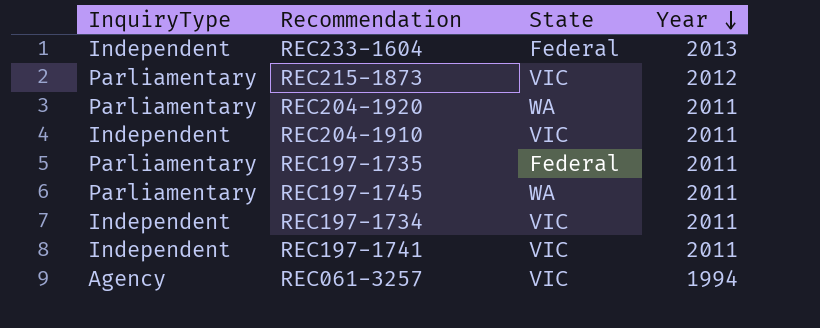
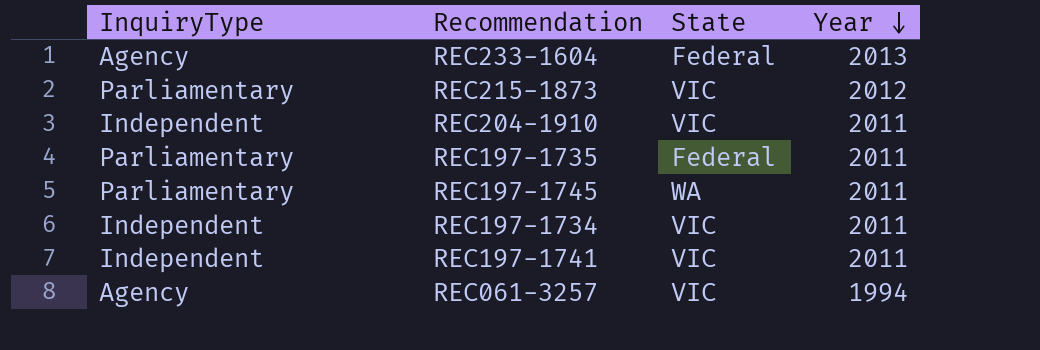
row REC204-1920: Parliamentary | WA | 2011 -> none
REC233-1604 | InquiryType: Independent -> Agency

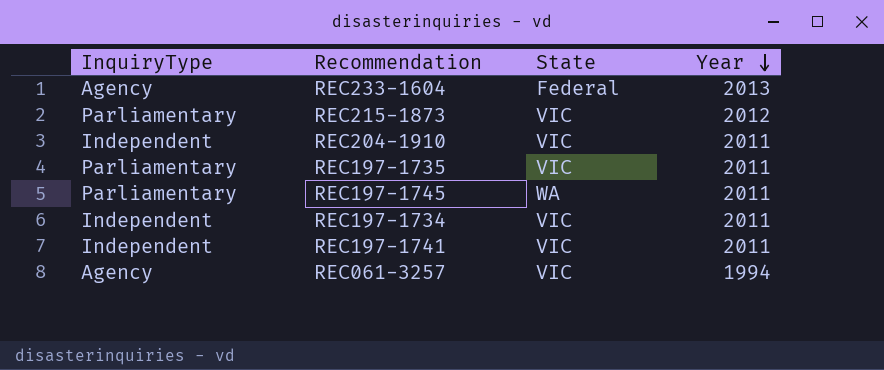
REC197-1735 | State: Federal -> VIC

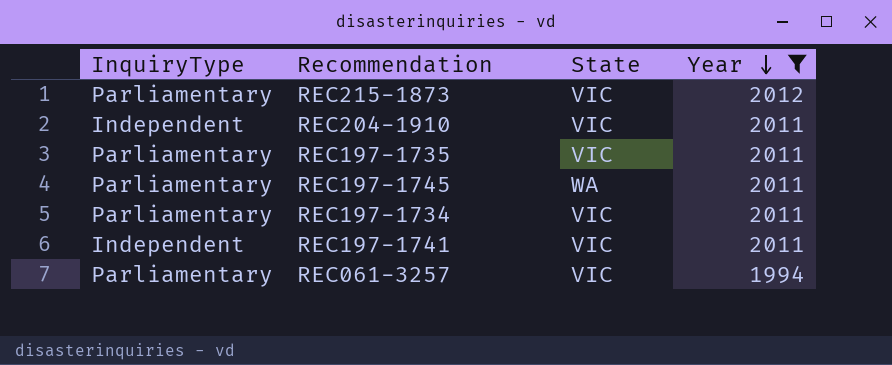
filter: none -> Year != 2013
REC197-1734 | InquiryType: Independent -> Parliamentary
REC061-3257 | InquiryType: Agency -> Parliamentary

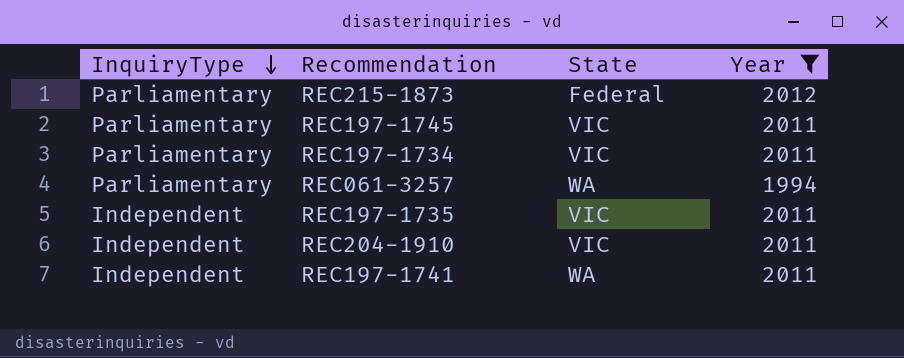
row order: Year descending -> InquiryType descending
REC215-1873 | State: VIC -> Federal
REC197-1745 | State: WA -> VIC
REC061-3257 | State: VIC -> WA
REC197-1735 | InquiryType: Parliamentary -> Independent
REC197-1741 | State: VIC -> WA

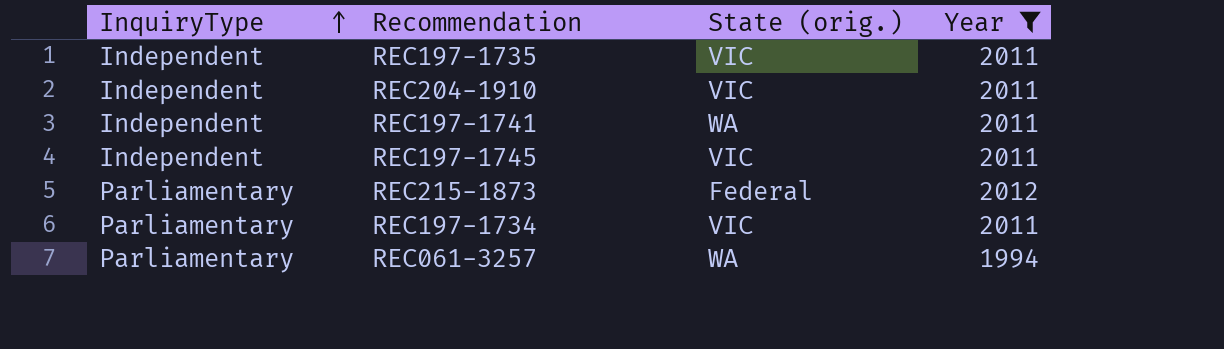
row order: InquiryType descending -> InquiryType ascending
column name: State -> State (orig.)
REC197-1745 | InquiryType: Parliamentary -> Independent

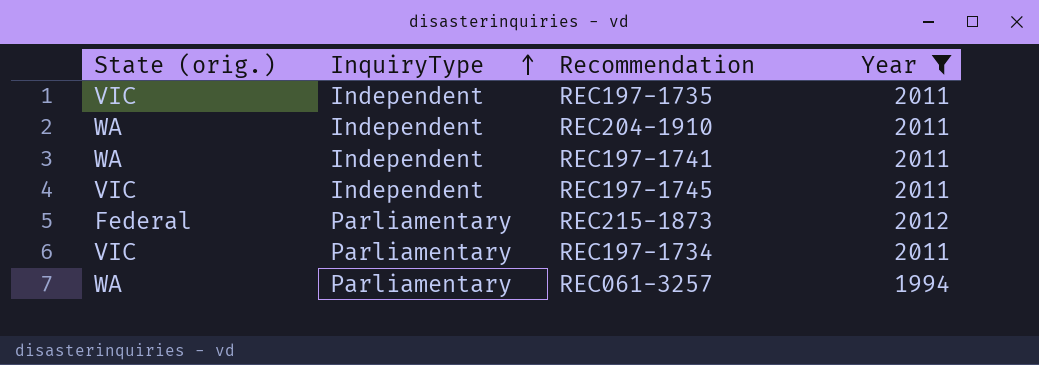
column State (orig.) | position: 3 -> 1
REC204-1910 | State (orig.): VIC -> WA

